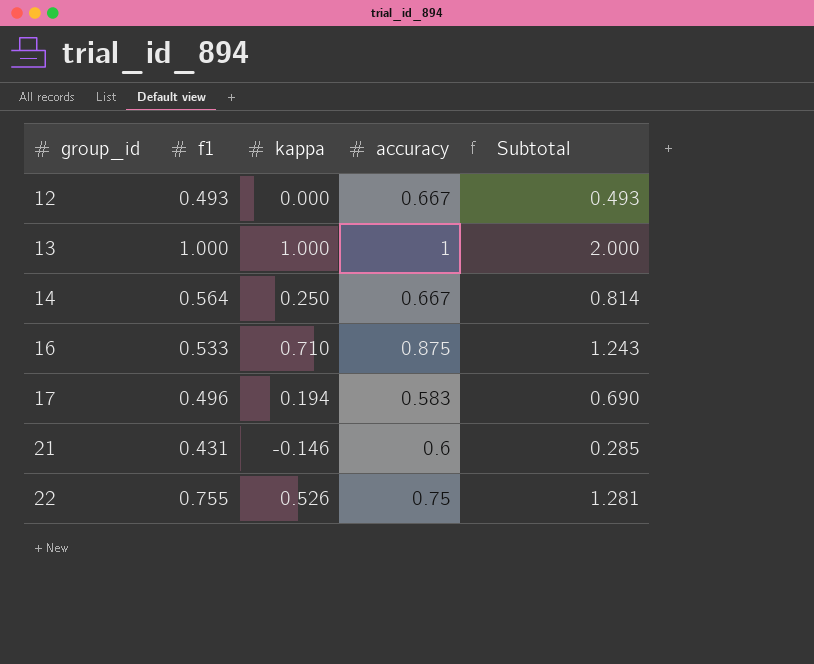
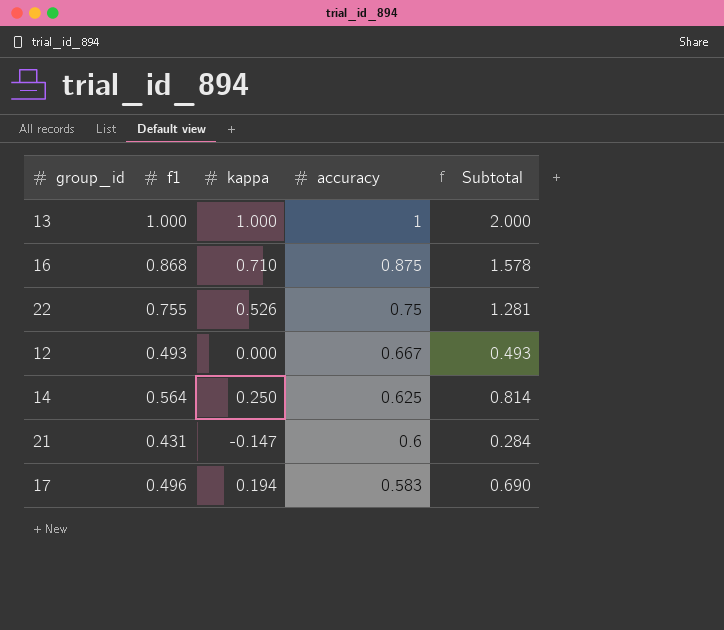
row order: group_id ascending -> accuracy descending
16 | f1: 0.533 -> 0.868
16 | Subtotal: 1.243 -> 1.578
14 | accuracy: 0.667 -> 0.625
21 | kappa: -0.146 -> -0.147
21 | Subtotal: 0.285 -> 0.284

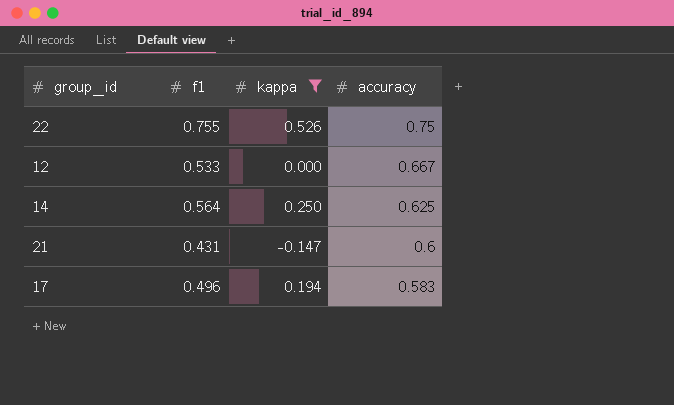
filter: none -> kappa <= 0.526
column Subtotal | formula: [f1] + [kappa] -> none
12 | f1: 0.493 -> 0.533

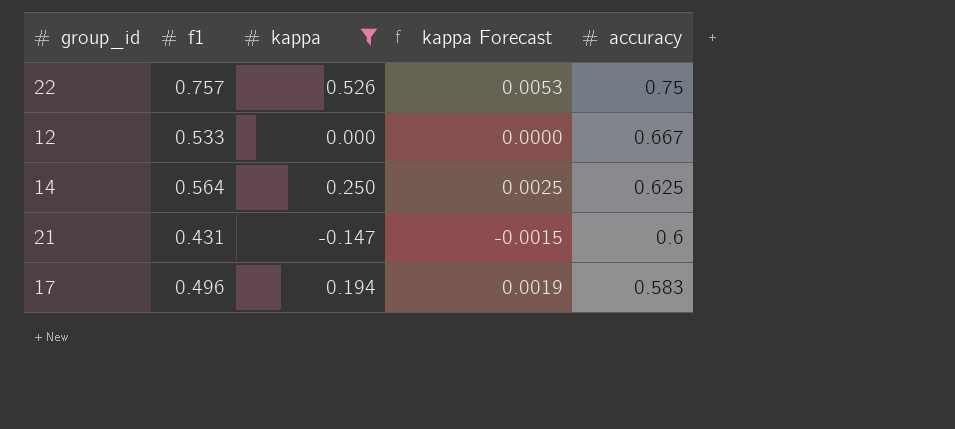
column kappa Forecast | formula: none -> [kappa] * 0.01
22 | f1: 0.755 -> 0.757

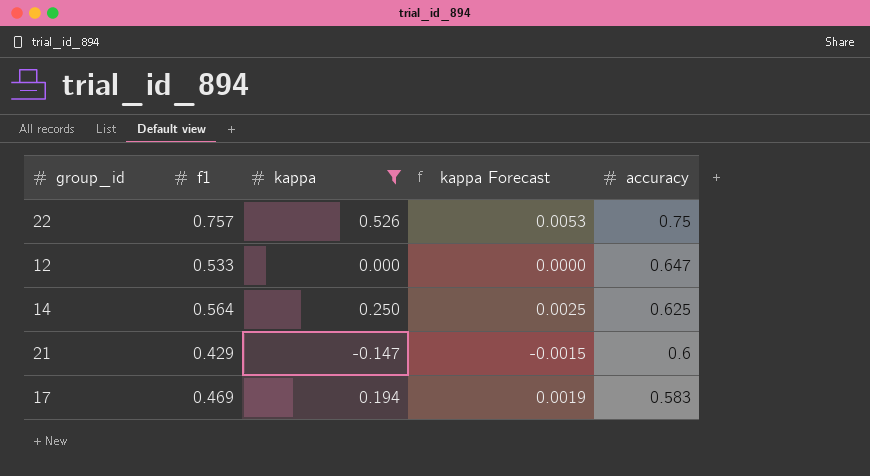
12 | accuracy: 0.667 -> 0.647
21 | f1: 0.431 -> 0.429
17 | f1: 0.496 -> 0.469

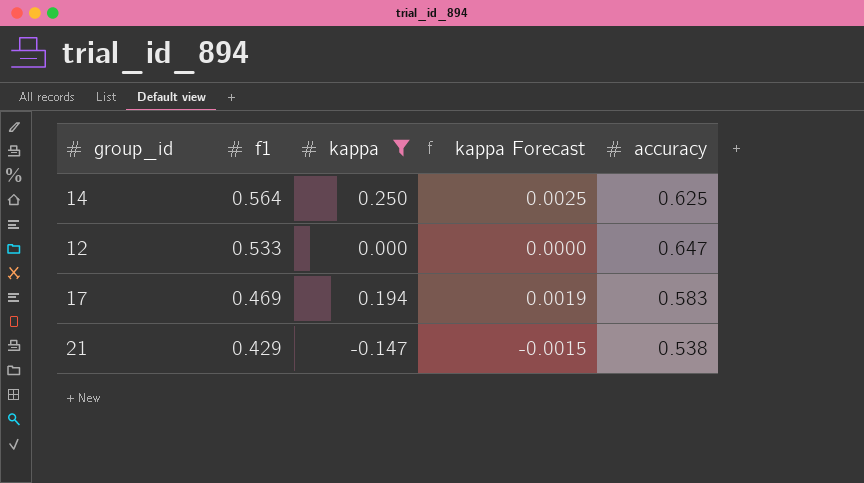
row order: accuracy descending -> f1 descending
row 22: 0.757 | 0.526 | 0.0053 | 0.75 -> none
21 | accuracy: 0.6 -> 0.538

